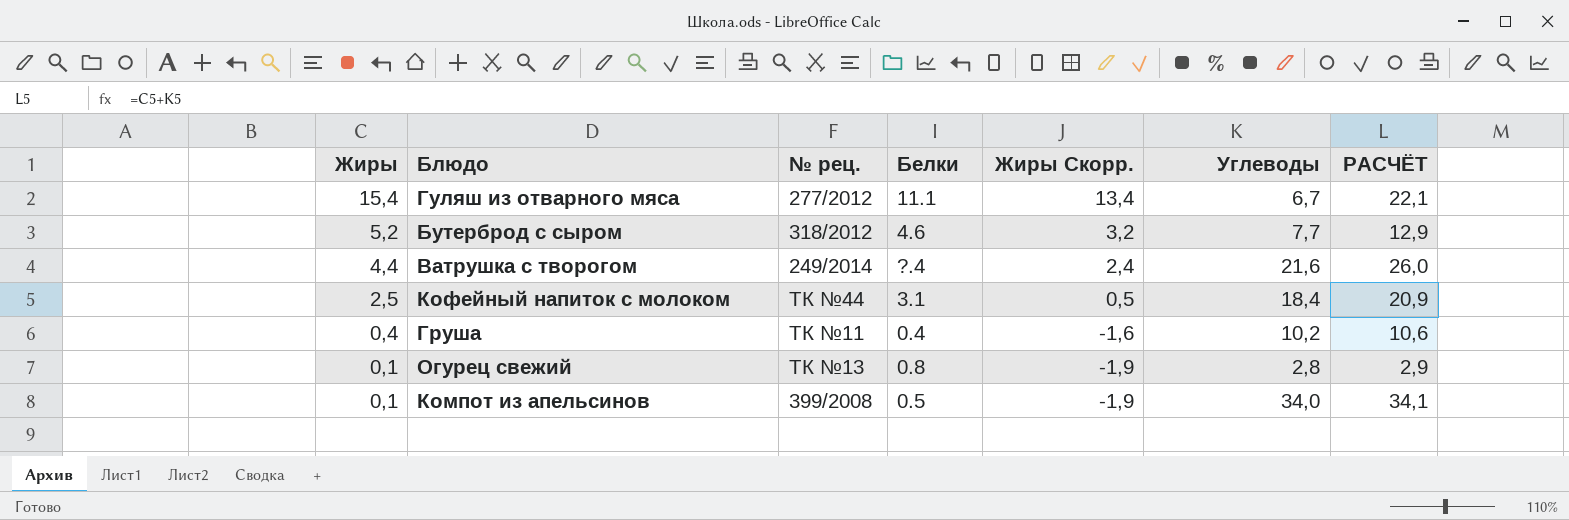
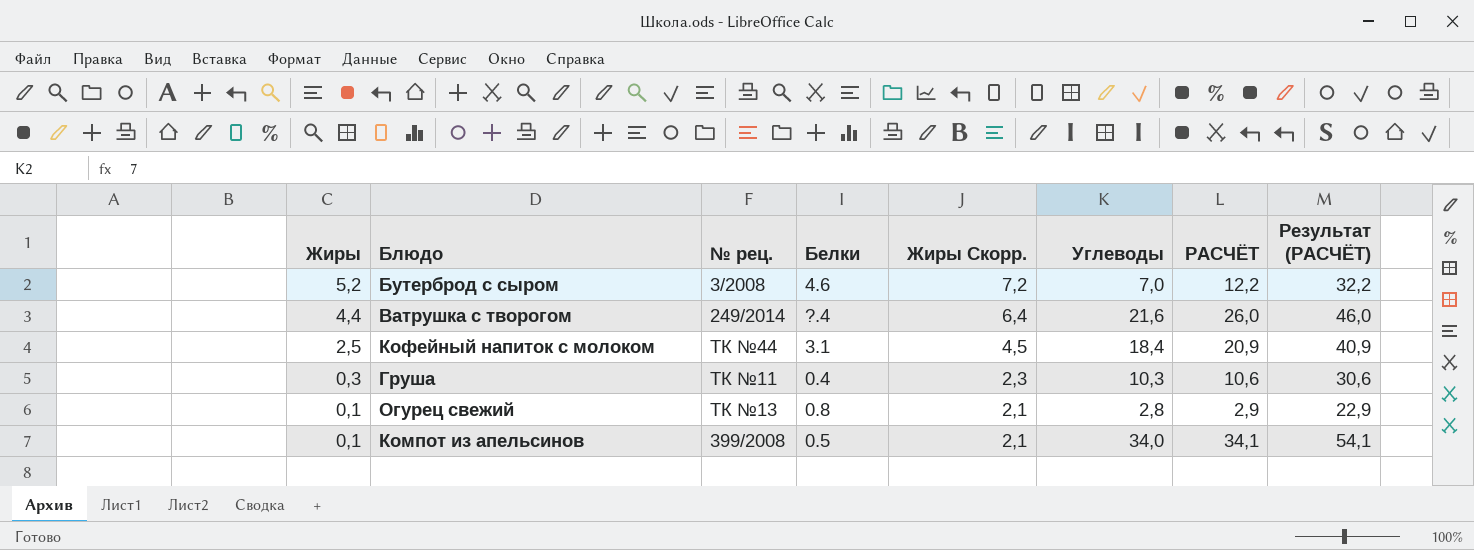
column Жиры Скорр. | formula: [Жиры] - 2 -> [Жиры] + 2
column Результат (РАСЧЁТ) | formula: none -> [РАСЧЁТ] + 20
row Гуляш из отварного мяса: 15,4 | 277/2012 | 11.1 | 13,4 | 6,7 | 22,1 -> none
Бутерброд с сыром | № рец.: 318/2012 -> 3/2008
Бутерброд с сыром | Углеводы: 7,7 -> 7,0
Бутерброд с сыром | РАСЧЁТ: 12,9 -> 12,2
Груша | Жиры: 0,4 -> 0,3
Груша | Углеводы: 10,2 -> 10,3

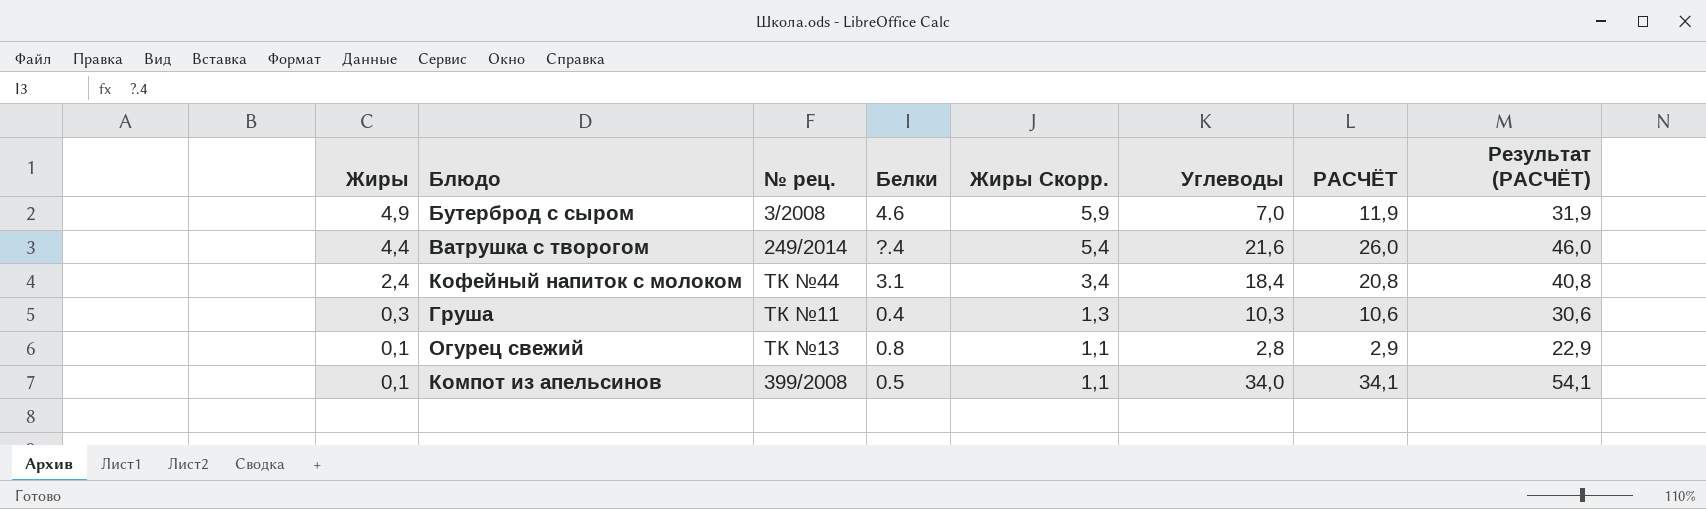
column Жиры Скорр. | formula: [Жиры] + 2 -> [Жиры] + 1
Бутерброд с сыром | Жиры: 5,2 -> 4,9
Бутерброд с сыром | РАСЧЁТ: 12,2 -> 11,9
Бутерброд с сыром | Результат (РАСЧЁТ): 32,2 -> 31,9
Кофейный напиток с молоком | Жиры: 2,5 -> 2,4
Кофейный напиток с молоком | РАСЧЁТ: 20,9 -> 20,8
Кофейный напиток с молоком | Результат (РАСЧЁТ): 40,9 -> 40,8

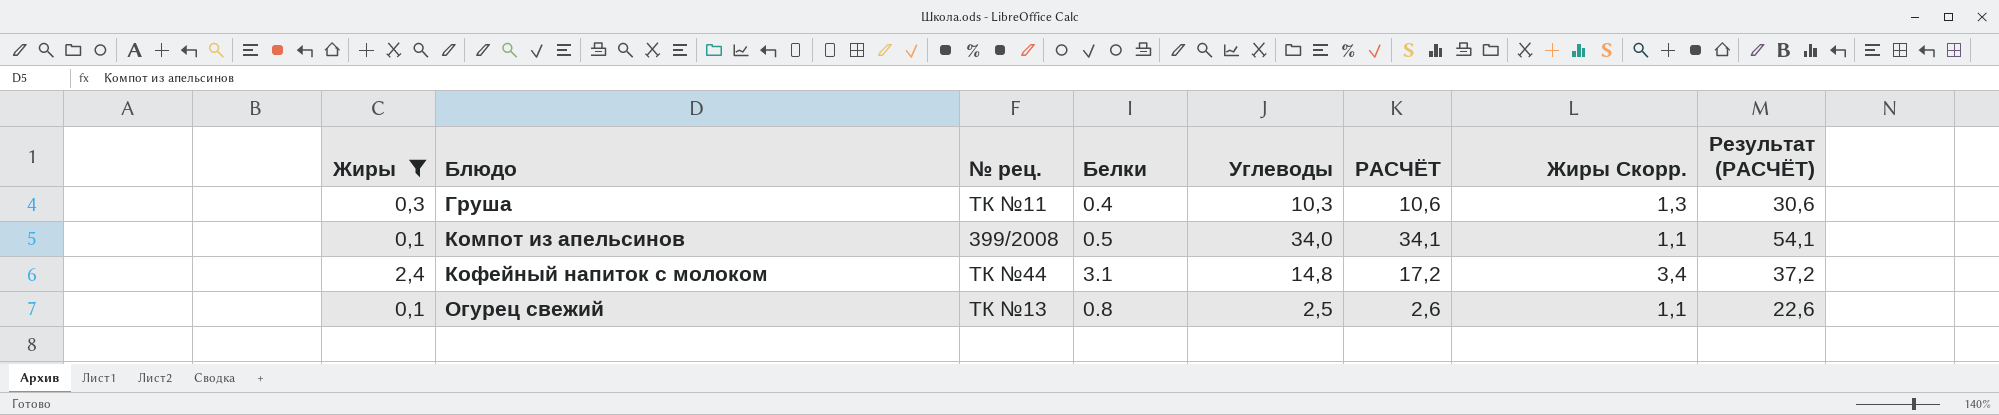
filter: none -> Жиры <= 2,4
row order: Жиры descending -> Блюдо ascending
column Жиры Скорр. | position: 5 -> 7
Кофейный напиток с молоком | Углеводы: 18,4 -> 14,8
Кофейный напиток с молоком | РАСЧЁТ: 20,8 -> 17,2
Кофейный напиток с молоком | Результат (РАСЧЁТ): 40,8 -> 37,2
Огурец свежий | Углеводы: 2,8 -> 2,5
Огурец свежий | РАСЧЁТ: 2,9 -> 2,6
Огурец свежий | Результат (РАСЧЁТ): 22,9 -> 22,6

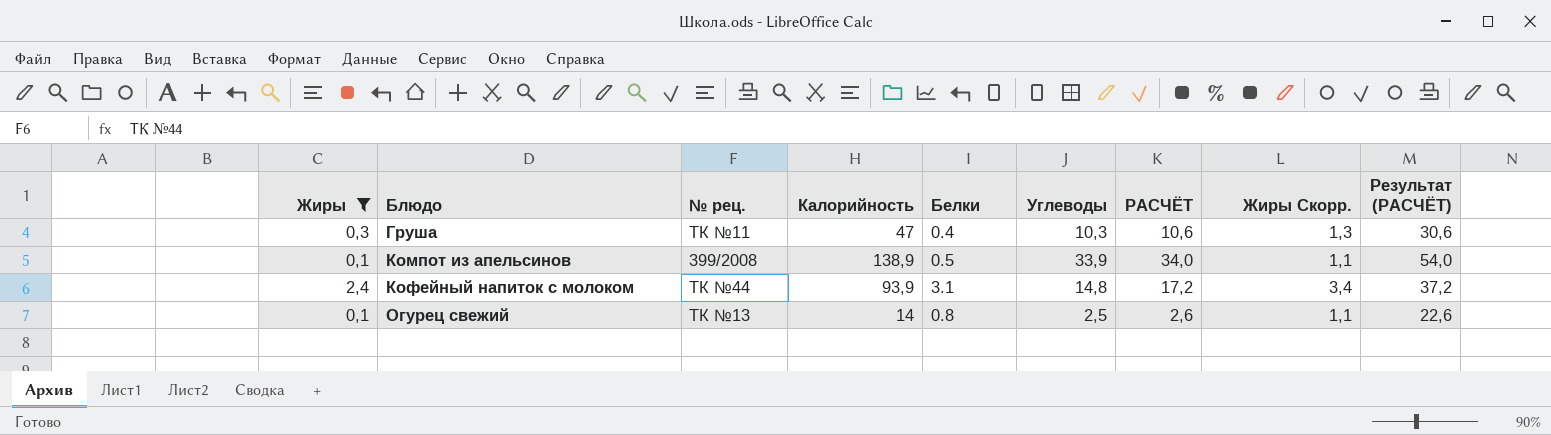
column Калорийность | position: none -> 4
Компот из апельсинов | Углеводы: 34,0 -> 33,9
Компот из апельсинов | РАСЧЁТ: 34,1 -> 34,0
Компот из апельсинов | Результат (РАСЧЁТ): 54,1 -> 54,0

